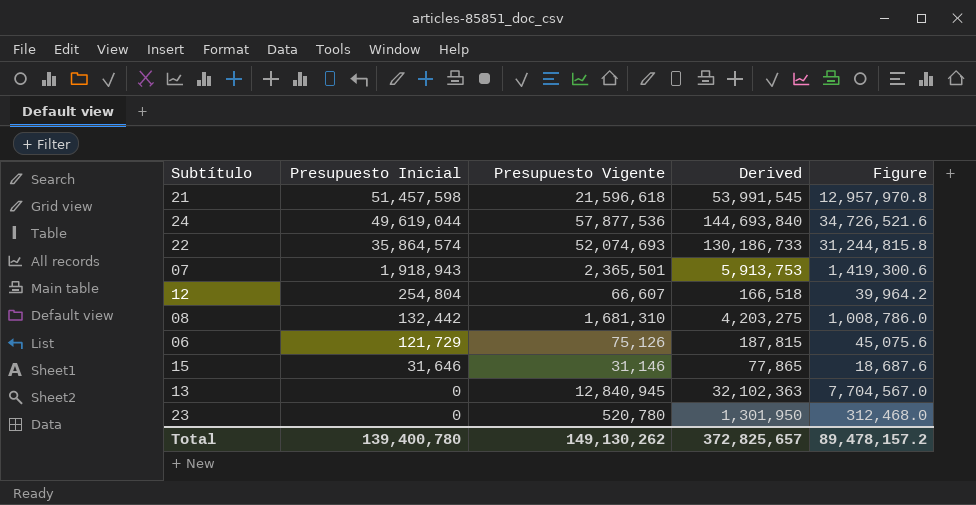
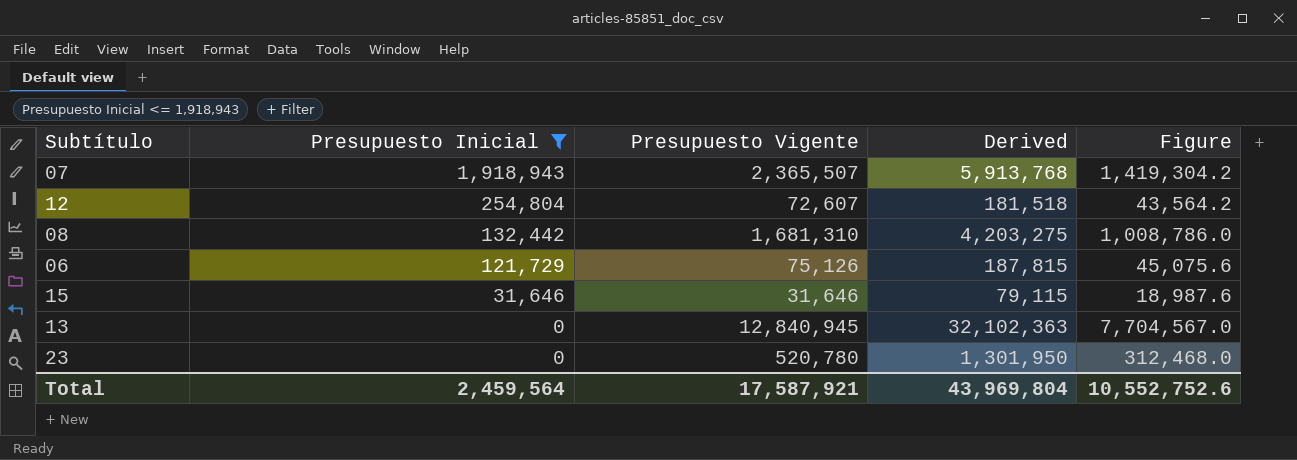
filter: none -> Presupuesto Inicial <= 1,918,943
07 | Presupuesto Vigente: 2,365,501 -> 2,365,507
07 | Derived: 5,913,753 -> 5,913,768
07 | Figure: 1,419,300.6 -> 1,419,304.2
12 | Presupuesto Vigente: 66,607 -> 72,607
12 | Derived: 166,518 -> 181,518
12 | Figure: 39,964.2 -> 43,564.2
15 | Presupuesto Vigente: 31,146 -> 31,646
15 | Derived: 77,865 -> 79,115
15 | Figure: 18,687.6 -> 18,987.6
Total | Presupuesto Inicial: 139,400,780 -> 2,459,564
Total | Presupuesto Vigente: 149,130,262 -> 17,587,921
Total | Derived: 372,825,657 -> 43,969,804
Total | Figure: 89,478,157.2 -> 10,552,752.6

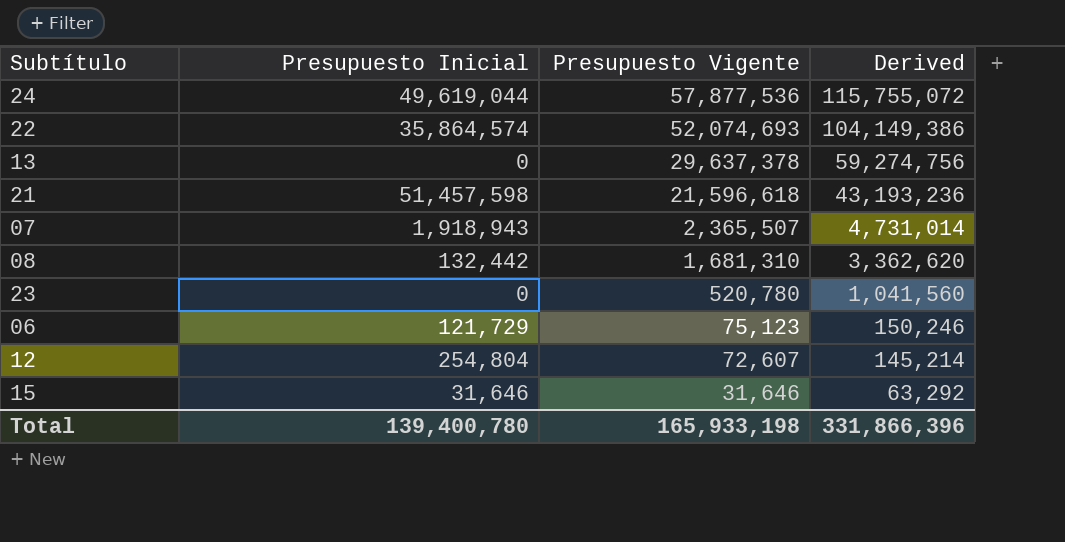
filter: Presupuesto Inicial <= 1,918,943 -> none
row order: Presupuesto Inicial descending -> Presupuesto Vigente descending
column Figure | formula: [Presupuesto Vigente] * 0.6 -> none
column Derived | formula: [Presupuesto Vigente] * 2.5 -> [Presupuesto Vigente] * 2
13 | Presupuesto Vigente: 12,840,945 -> 29,637,378
06 | Presupuesto Vigente: 75,126 -> 75,123
Total | Presupuesto Inicial: 2,459,564 -> 139,400,780
Total | Presupuesto Vigente: 17,587,921 -> 165,933,198
Total | Derived: 43,969,804 -> 331,866,396

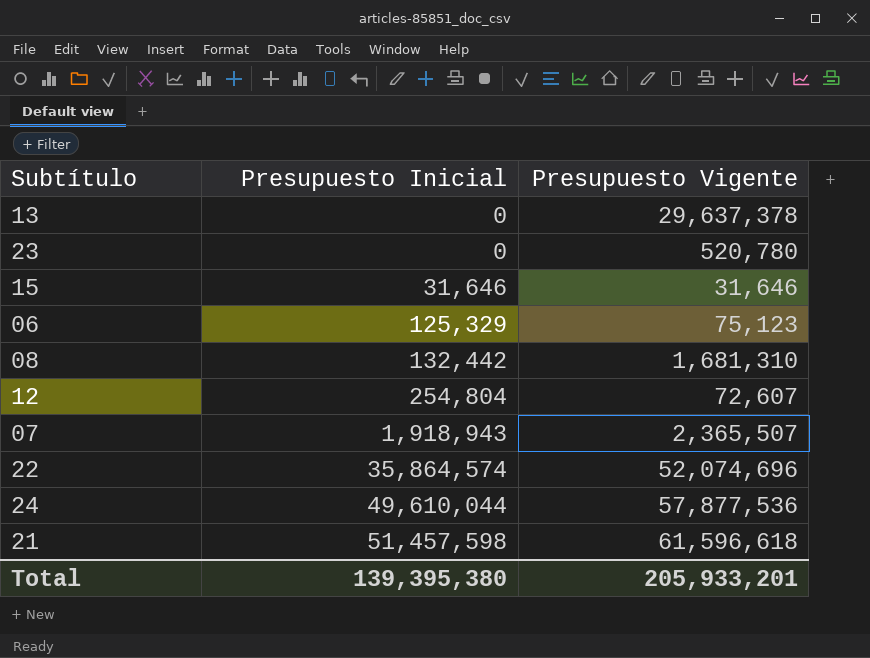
row order: Presupuesto Vigente descending -> Presupuesto Inicial ascending
column Derived | formula: [Presupuesto Vigente] * 2 -> none
06 | Presupuesto Inicial: 121,729 -> 125,329
22 | Presupuesto Vigente: 52,074,693 -> 52,074,696
24 | Presupuesto Inicial: 49,619,044 -> 49,610,044
21 | Presupuesto Vigente: 21,596,618 -> 61,596,618
Total | Presupuesto Inicial: 139,400,780 -> 139,395,380
Total | Presupuesto Vigente: 165,933,198 -> 205,933,201

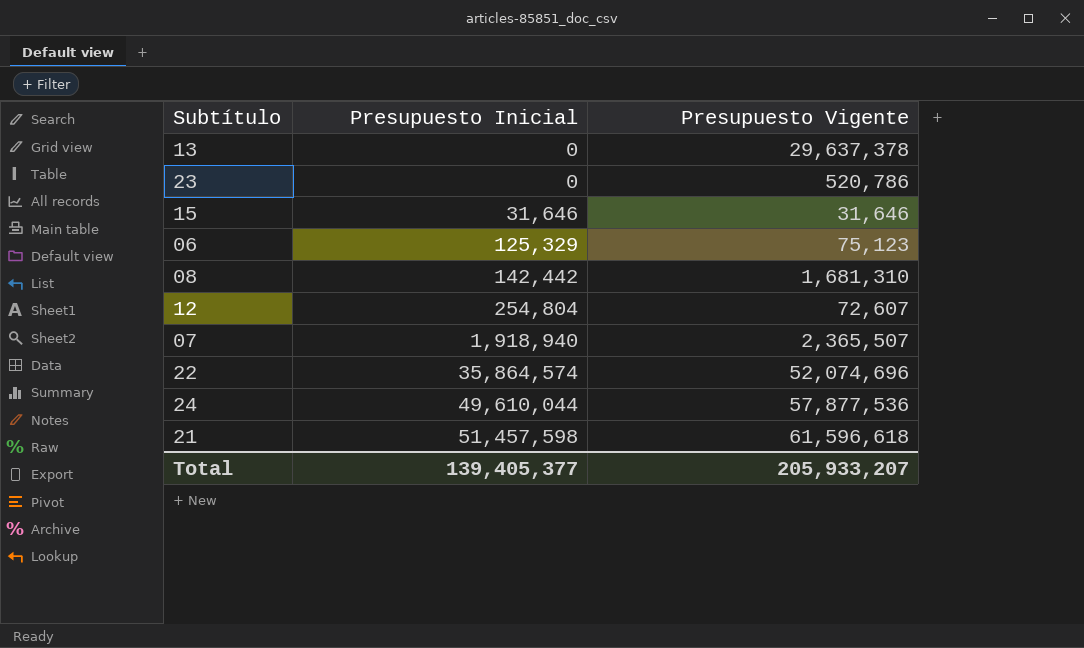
23 | Presupuesto Vigente: 520,780 -> 520,786
08 | Presupuesto Inicial: 132,442 -> 142,442
07 | Presupuesto Inicial: 1,918,943 -> 1,918,940
Total | Presupuesto Inicial: 139,395,380 -> 139,405,377
Total | Presupuesto Vigente: 205,933,201 -> 205,933,207

